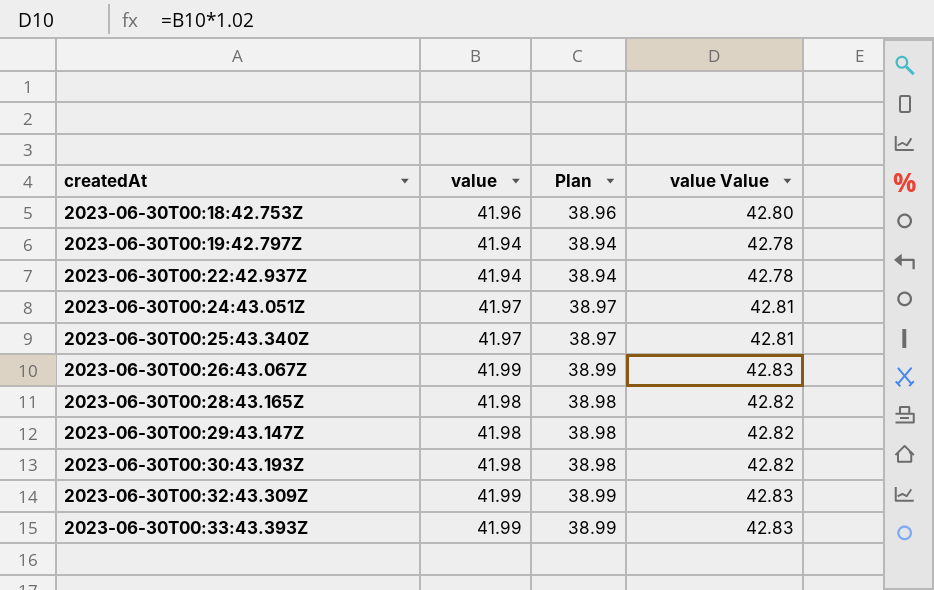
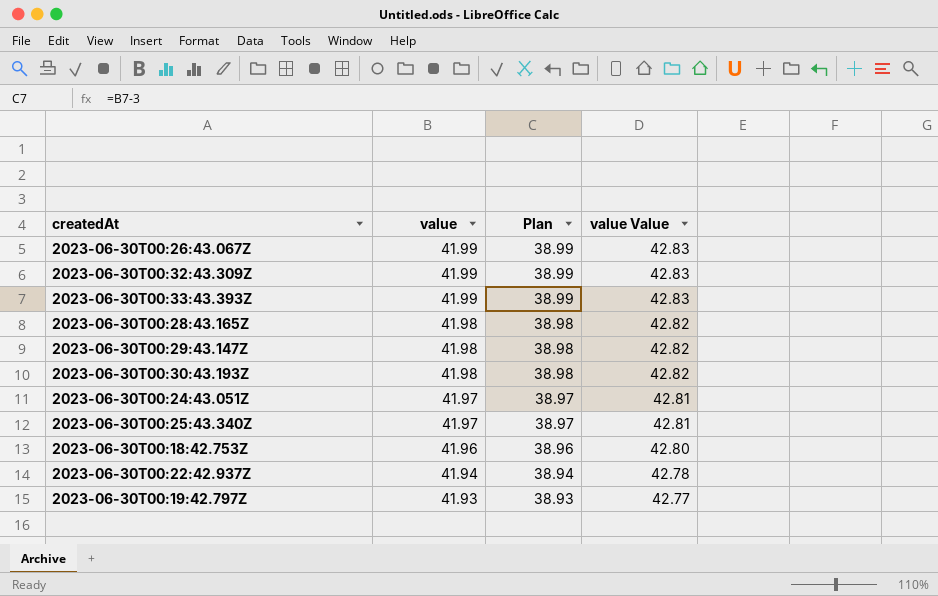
row order: createdAt ascending -> value descending
2023-06-30T00:19:42.797Z | value: 41.94 -> 41.93
2023-06-30T00:19:42.797Z | Plan: 38.94 -> 38.93
2023-06-30T00:19:42.797Z | value Value: 42.78 -> 42.77

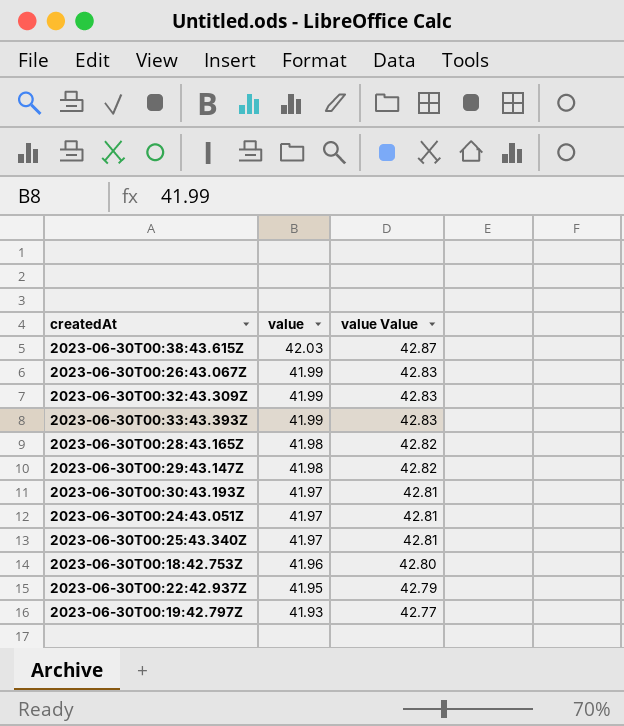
column Plan | formula: [value] - 3 -> none
row 2023-06-30T00:38:43.615Z: none -> 42.03 | 42.87
2023-06-30T00:30:43.193Z | value: 41.98 -> 41.97
2023-06-30T00:30:43.193Z | value Value: 42.82 -> 42.81
2023-06-30T00:22:42.937Z | value: 41.94 -> 41.95
2023-06-30T00:22:42.937Z | value Value: 42.78 -> 42.79

